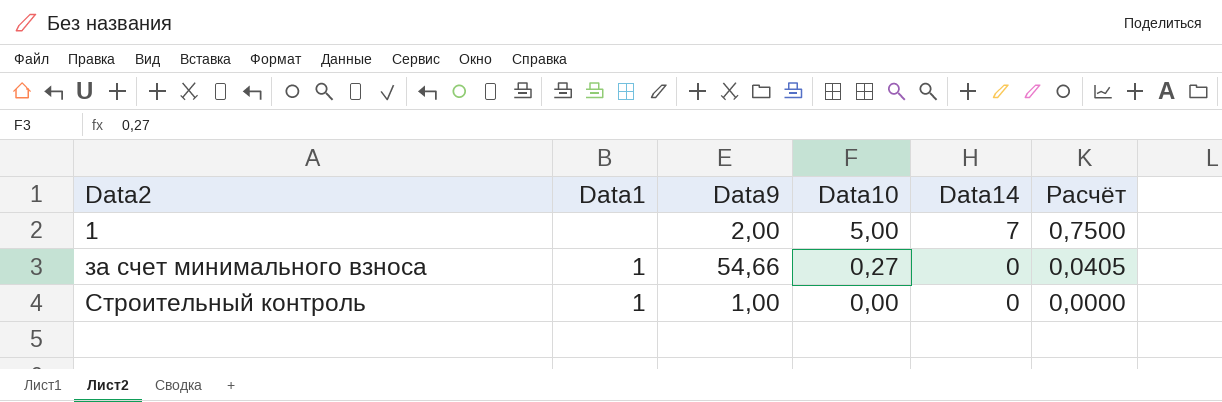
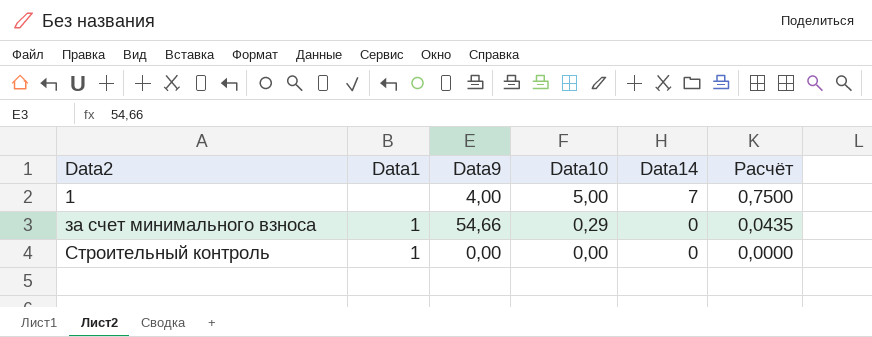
1 | Data9: 2,00 -> 4,00
за счет минимального взноса | Data10: 0,27 -> 0,29
за счет минимального взноса | Расчёт: 0,0405 -> 0,0435
Строительный контроль | Data9: 1,00 -> 0,00

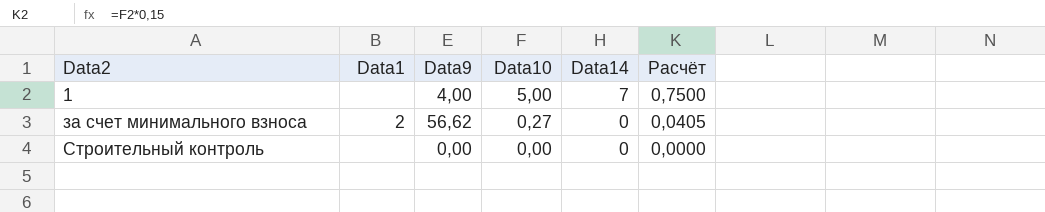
за счет минимального взноса | Data1: 1 -> 2
за счет минимального взноса | Data9: 54,66 -> 56,62
за счет минимального взноса | Data10: 0,29 -> 0,27
за счет минимального взноса | Расчёт: 0,0435 -> 0,0405
Строительный контроль | Data1: 1 -> none

